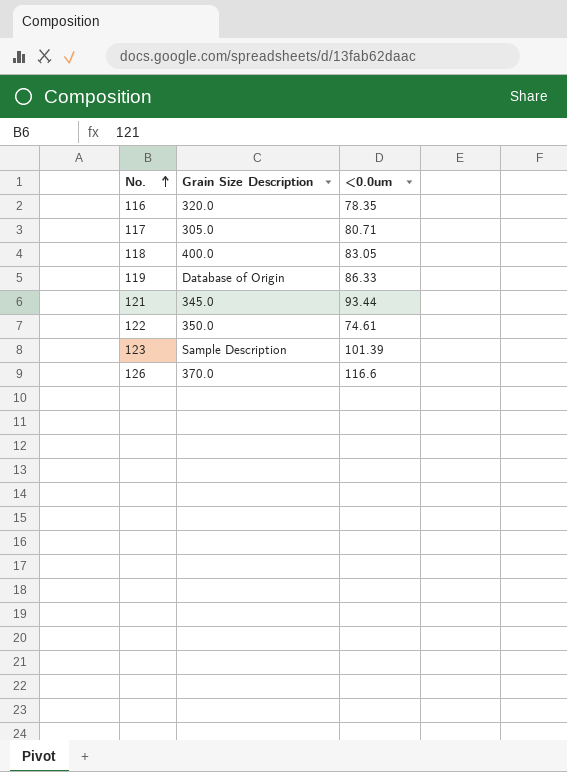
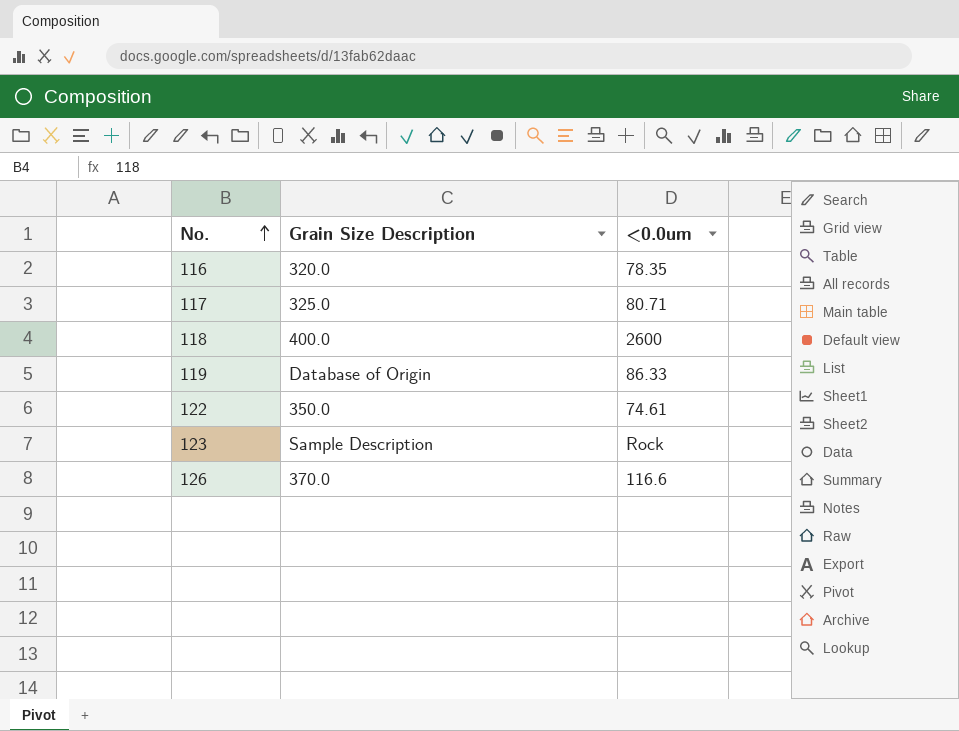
row 121: 345.0 | 93.44 -> none
117 | Grain Size Description: 305.0 -> 325.0
118 | <0.0um: 83.05 -> 2600
123 | <0.0um: 101.39 -> Rock

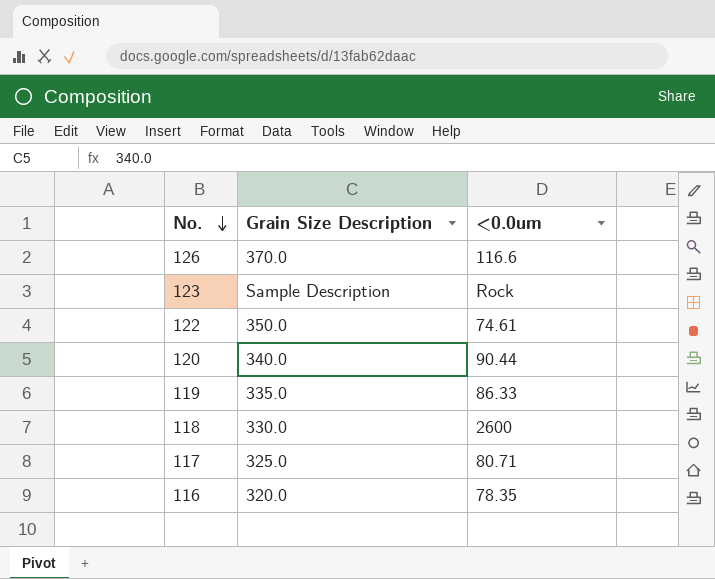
row order: No. ascending -> No. descending
row 120: none -> 340.0 | 90.44
119 | Grain Size Description: Database of Origin -> 335.0
118 | Grain Size Description: 400.0 -> 330.0

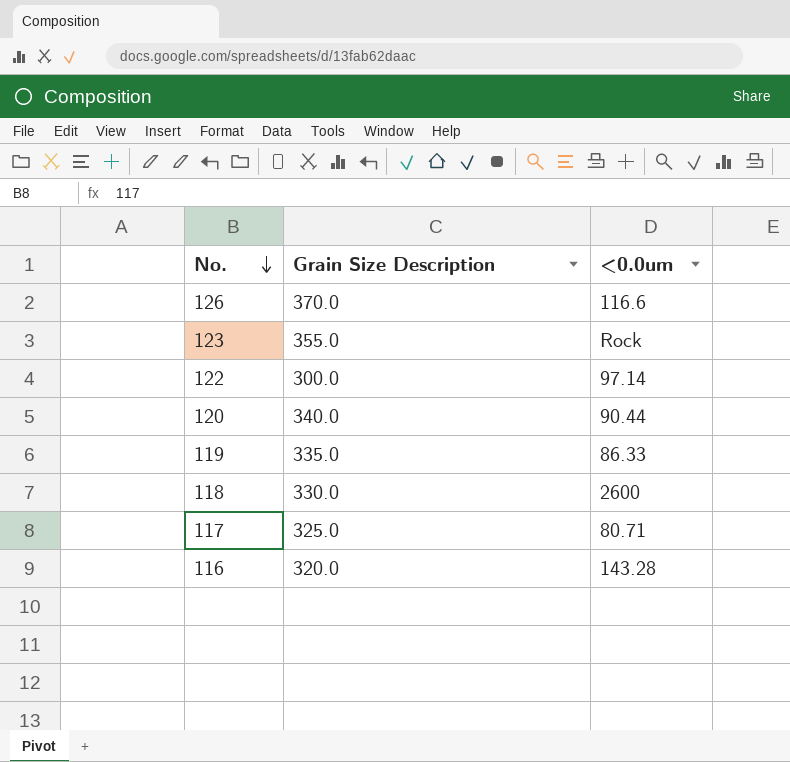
123 | Grain Size Description: Sample Description -> 355.0
122 | Grain Size Description: 350.0 -> 300.0
122 | <0.0um: 74.61 -> 97.14
116 | <0.0um: 78.35 -> 143.28

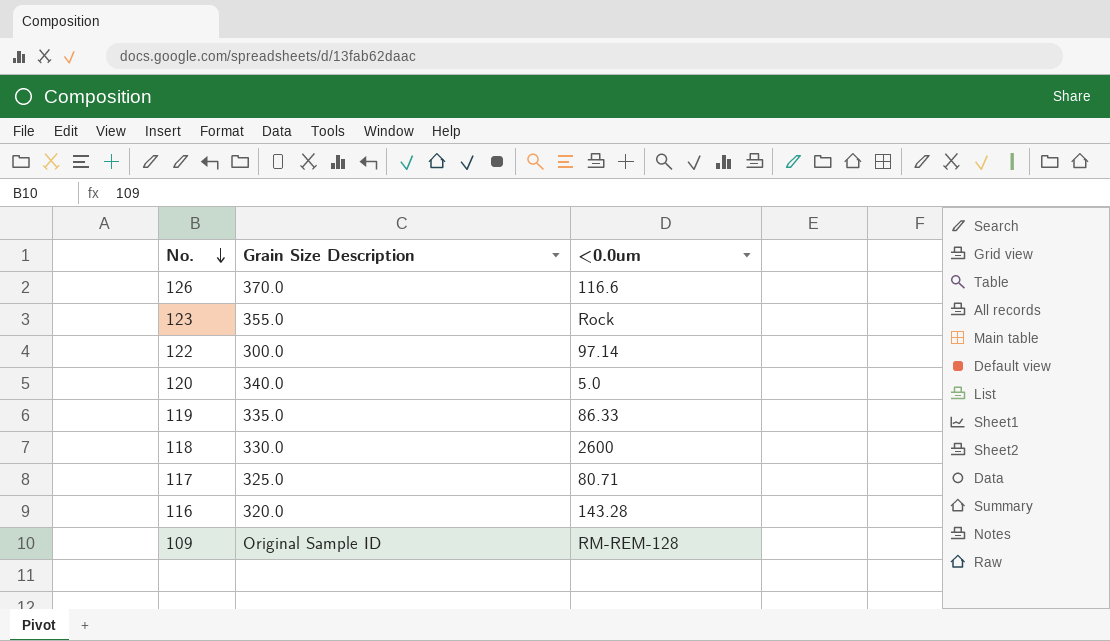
120 | <0.0um: 90.44 -> 5.0
row 109: none -> Original Sample ID | RM-REM-128

